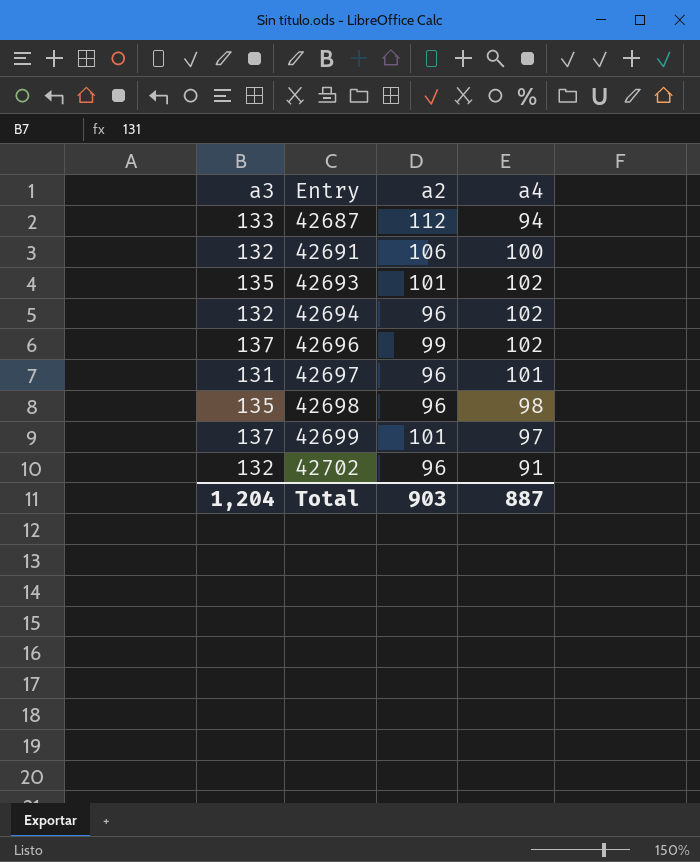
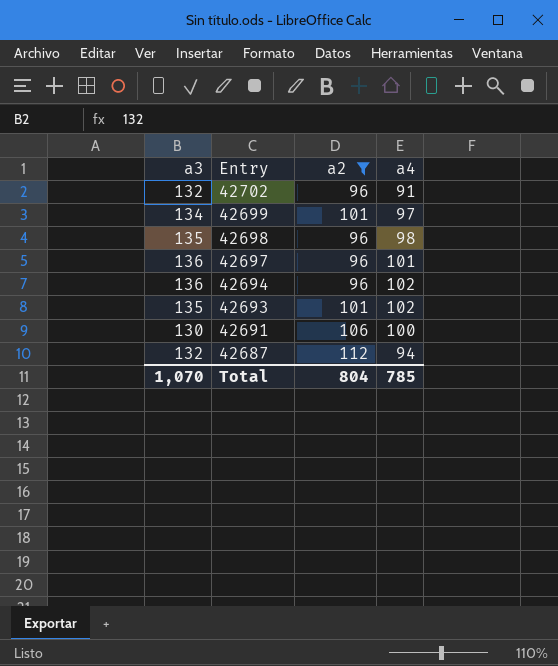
filter: none -> a2 != 99
row order: Entry ascending -> Entry descending
42699 | a3: 137 -> 134
42697 | a3: 131 -> 136
42694 | a3: 132 -> 136
42691 | a3: 132 -> 130
42687 | a3: 133 -> 132
Total | a3: 1,204 -> 1,070
Total | a2: 903 -> 804
Total | a4: 887 -> 785

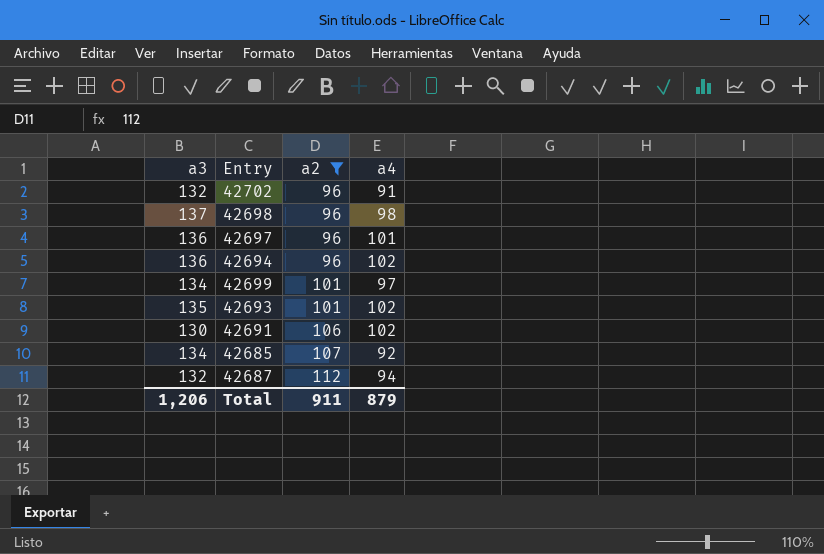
row order: Entry descending -> a2 ascending
42698 | a3: 135 -> 137
42691 | a4: 100 -> 102
row 42685: none -> 134 | 107 | 92
Total | a3: 1,070 -> 1,206
Total | a2: 804 -> 911
Total | a4: 785 -> 879

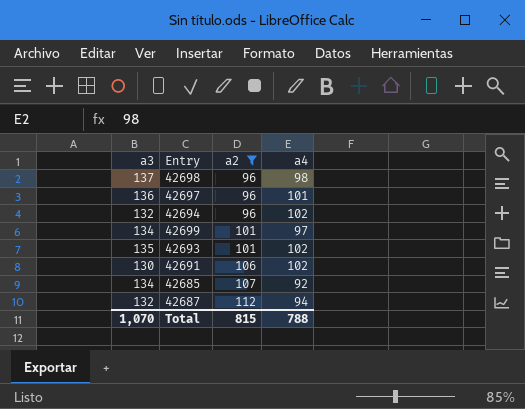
row 42702: 132 | 96 | 91 -> none
42694 | a3: 136 -> 132
Total | a3: 1,206 -> 1,070
Total | a2: 911 -> 815
Total | a4: 879 -> 788

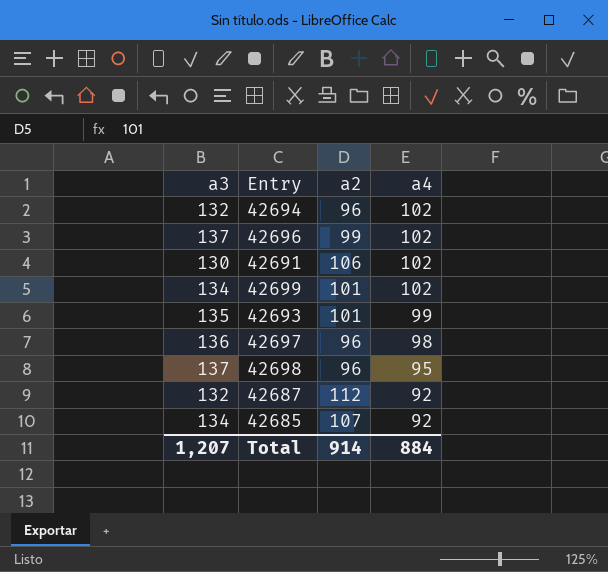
filter: a2 != 99 -> none
row order: a2 ascending -> a4 descending
42699 | a4: 97 -> 102
42693 | a4: 102 -> 99
42697 | a4: 101 -> 98
42698 | a4: 98 -> 95
42687 | a4: 94 -> 92
Total | a3: 1,070 -> 1,207
Total | a2: 815 -> 914
Total | a4: 788 -> 884

